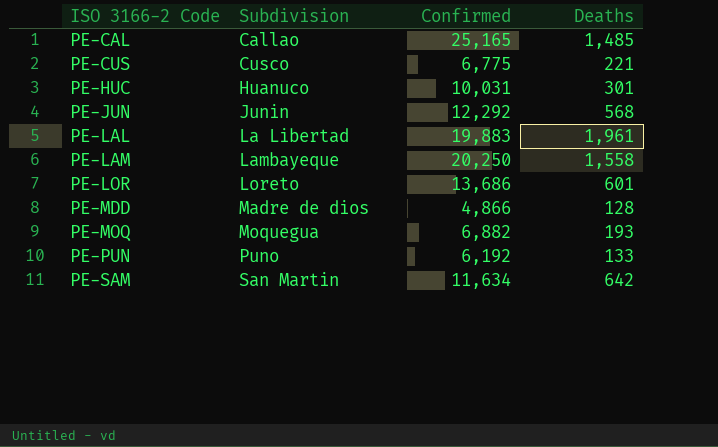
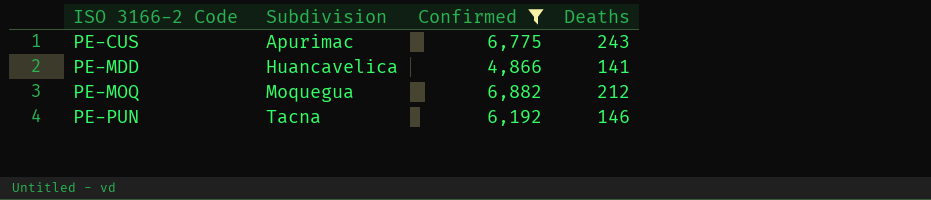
filter: none -> Confirmed <= 6,882
PE-CUS | Subdivision: Cusco -> Apurimac
PE-CUS | Deaths: 221 -> 243
PE-MDD | Subdivision: Madre de dios -> Huancavelica
PE-MDD | Deaths: 128 -> 141
PE-MOQ | Deaths: 193 -> 212
PE-PUN | Subdivision: Puno -> Tacna
PE-PUN | Deaths: 133 -> 146

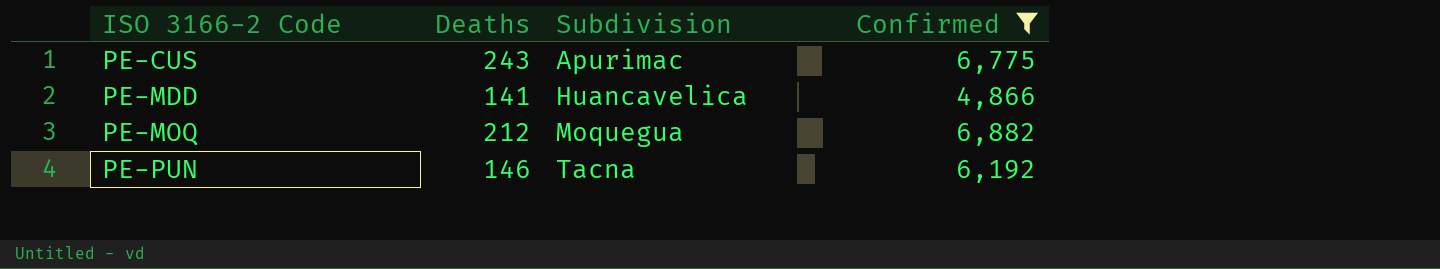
column Deaths | position: 4 -> 2

